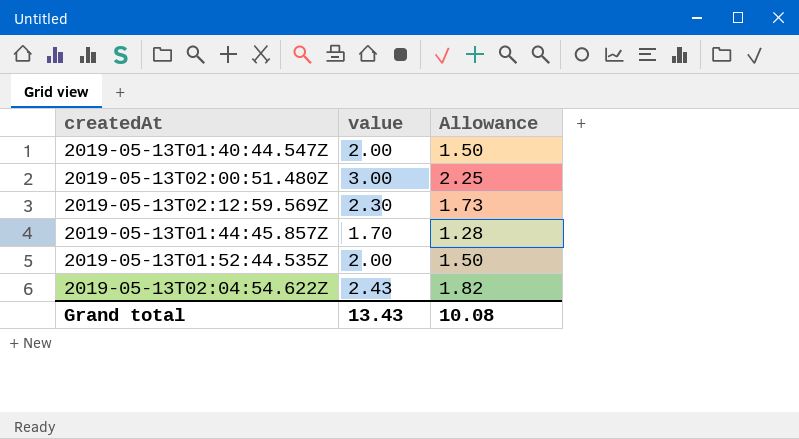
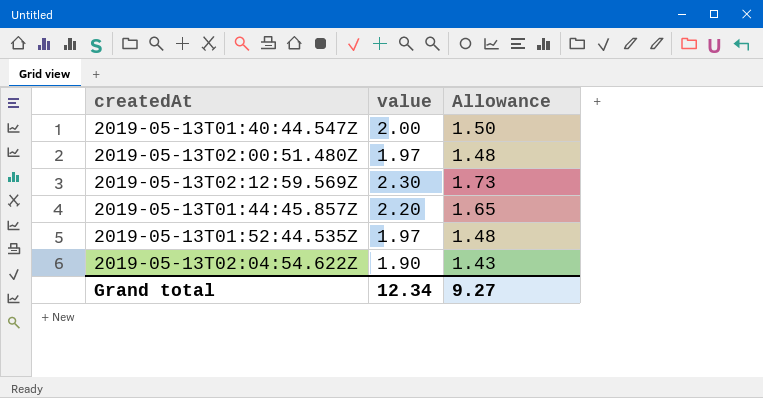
2019-05-13T02:00:51.480Z | value: 3.00 -> 1.97
2019-05-13T02:00:51.480Z | Allowance: 2.25 -> 1.48
2019-05-13T01:44:45.857Z | value: 1.70 -> 2.20
2019-05-13T01:44:45.857Z | Allowance: 1.28 -> 1.65
2019-05-13T01:52:44.535Z | value: 2.00 -> 1.97
2019-05-13T01:52:44.535Z | Allowance: 1.50 -> 1.48
2019-05-13T02:04:54.622Z | value: 2.43 -> 1.90
2019-05-13T02:04:54.622Z | Allowance: 1.82 -> 1.43
Grand total | value: 13.43 -> 12.34
Grand total | Allowance: 10.08 -> 9.27

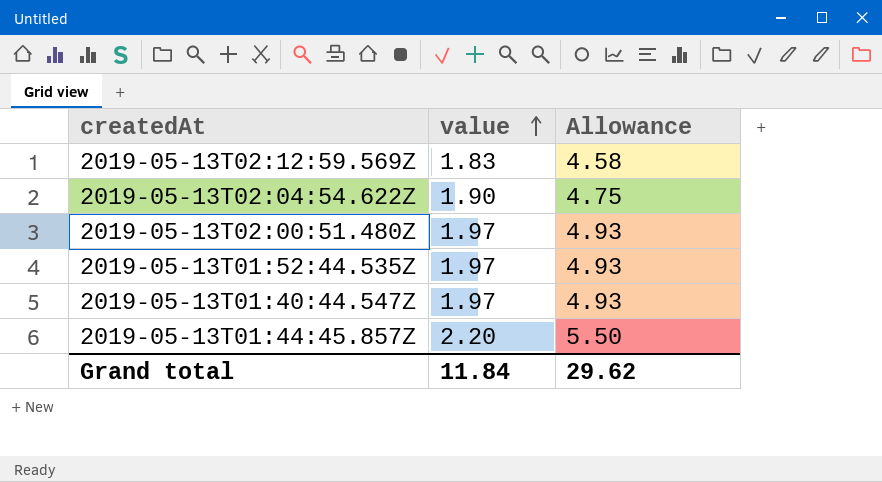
row order: none -> value ascending
column Allowance | formula: [value] * 0.75 -> [value] * 2.5
2019-05-13T02:12:59.569Z | value: 2.30 -> 1.83
2019-05-13T01:40:44.547Z | value: 2.00 -> 1.97
Grand total | value: 12.34 -> 11.84
Grand total | Allowance: 9.27 -> 29.62

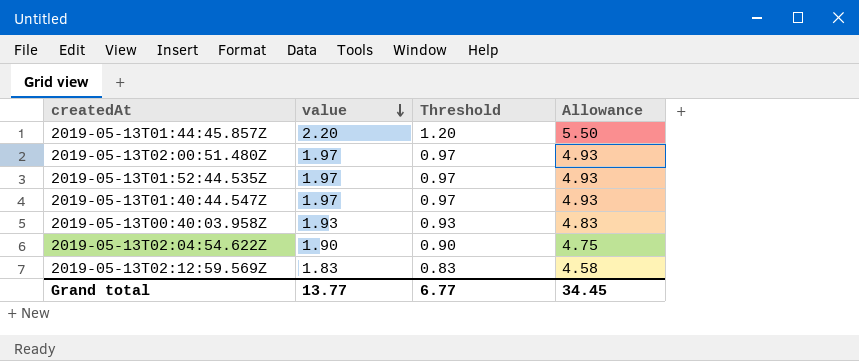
row order: value ascending -> value descending
column Threshold | formula: none -> [value] - 1
row 2019-05-13T00:40:03.958Z: none -> 1.93 | 0.93 | 4.83
Grand total | value: 11.84 -> 13.77
Grand total | Allowance: 29.62 -> 34.45

